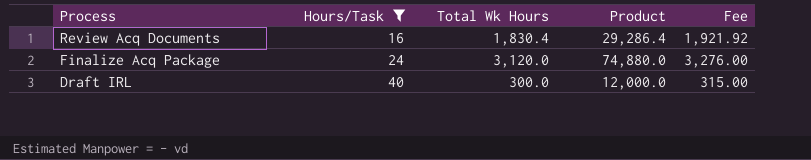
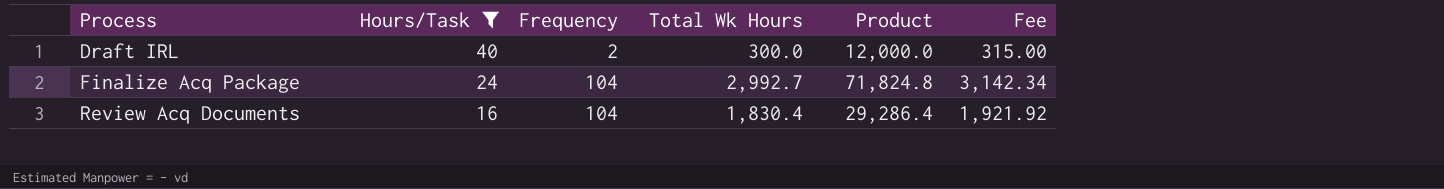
row order: Process descending -> Process ascending
column Frequency | position: none -> 3
Finalize Acq Package | Total Wk Hours: 3,120.0 -> 2,992.7
Finalize Acq Package | Product: 74,880.0 -> 71,824.8
Finalize Acq Package | Fee: 3,276.00 -> 3,142.34

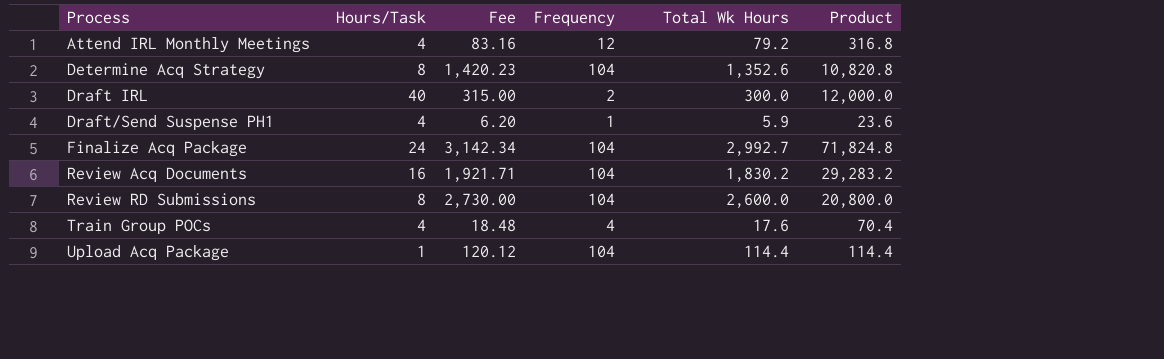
filter: Hours/Task >= 16 -> none
column Fee | position: 6 -> 3
Review Acq Documents | Fee: 1,921.92 -> 1,921.71
Review Acq Documents | Total Wk Hours: 1,830.4 -> 1,830.2
Review Acq Documents | Product: 29,286.4 -> 29,283.2

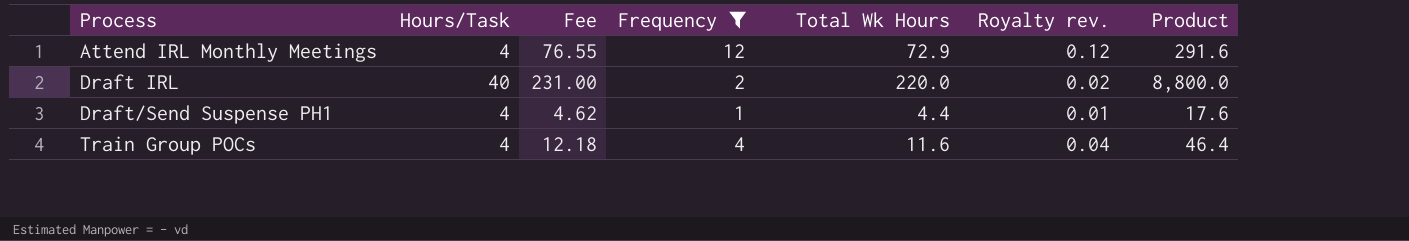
filter: none -> Frequency != 104
column Royalty rev. | formula: none -> [Frequency] * 0.01
Attend IRL Monthly Meetings | Fee: 83.16 -> 76.55
Attend IRL Monthly Meetings | Total Wk Hours: 79.2 -> 72.9
Attend IRL Monthly Meetings | Product: 316.8 -> 291.6
Draft IRL | Fee: 315.00 -> 231.00
Draft IRL | Total Wk Hours: 300.0 -> 220.0
Draft IRL | Product: 12,000.0 -> 8,800.0
Draft/Send Suspense PH1 | Fee: 6.20 -> 4.62
Draft/Send Suspense PH1 | Total Wk Hours: 5.9 -> 4.4
Draft/Send Suspense PH1 | Product: 23.6 -> 17.6
Train Group POCs | Fee: 18.48 -> 12.18
Train Group POCs | Total Wk Hours: 17.6 -> 11.6
Train Group POCs | Product: 70.4 -> 46.4

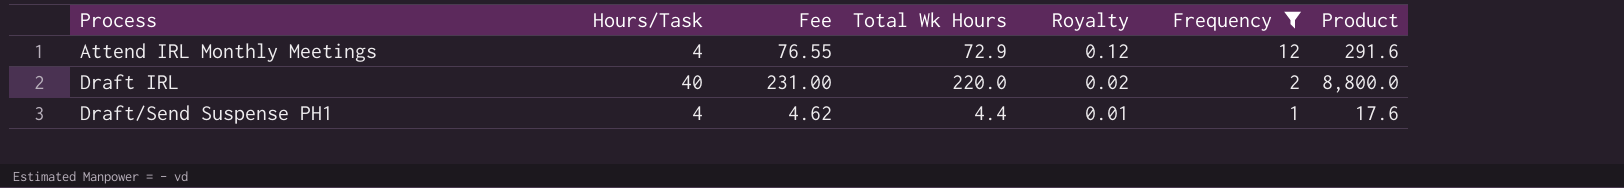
column name: Royalty rev. -> Royalty
column Frequency | position: 4 -> 6
row Train Group POCs: 4 | 12.18 | 4 | 11.6 | 0.04 | 46.4 -> none

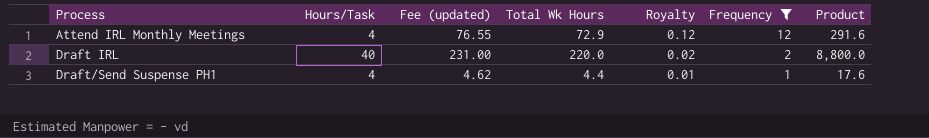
column name: Fee -> Fee (updated)

